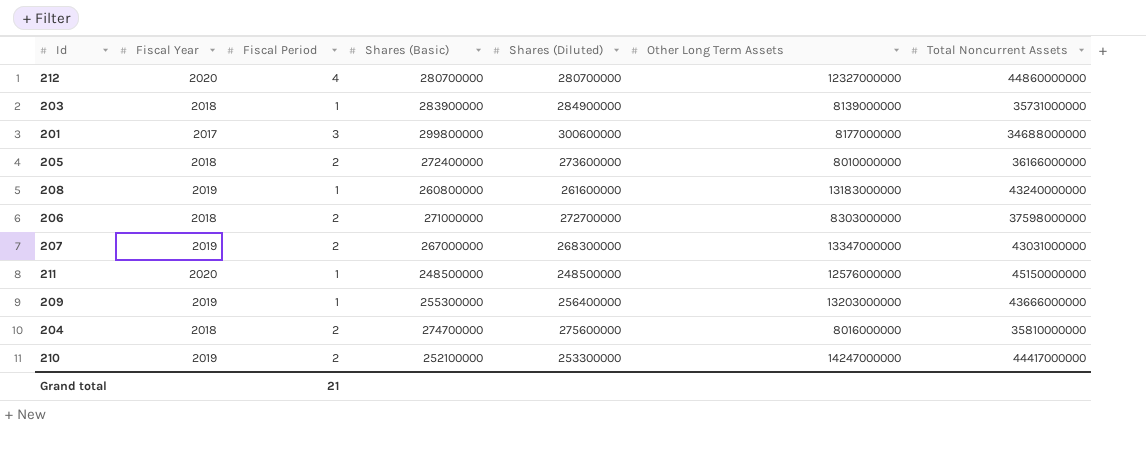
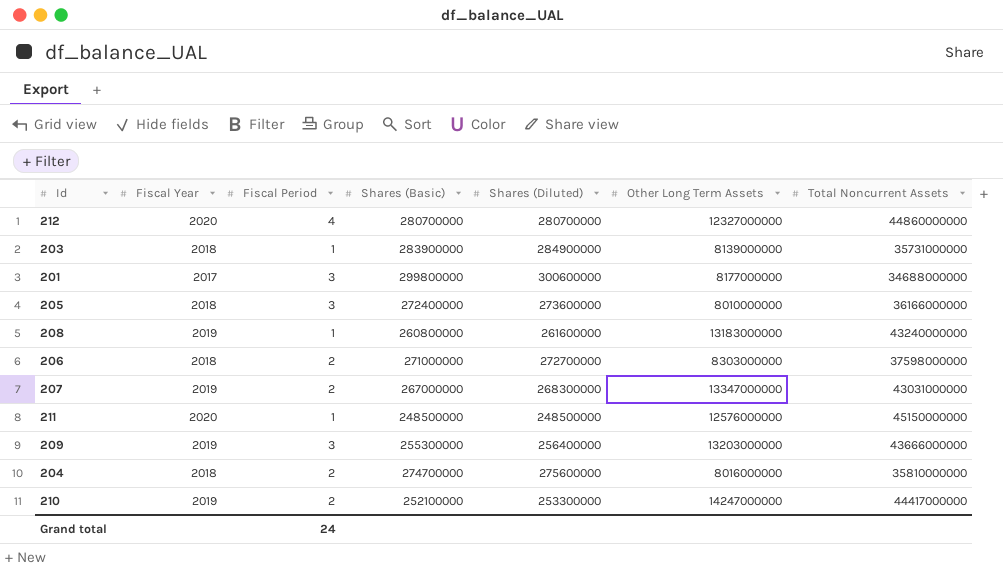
205 | Fiscal Period: 2 -> 3
209 | Fiscal Period: 1 -> 3
Grand total | Fiscal Period: 21 -> 24

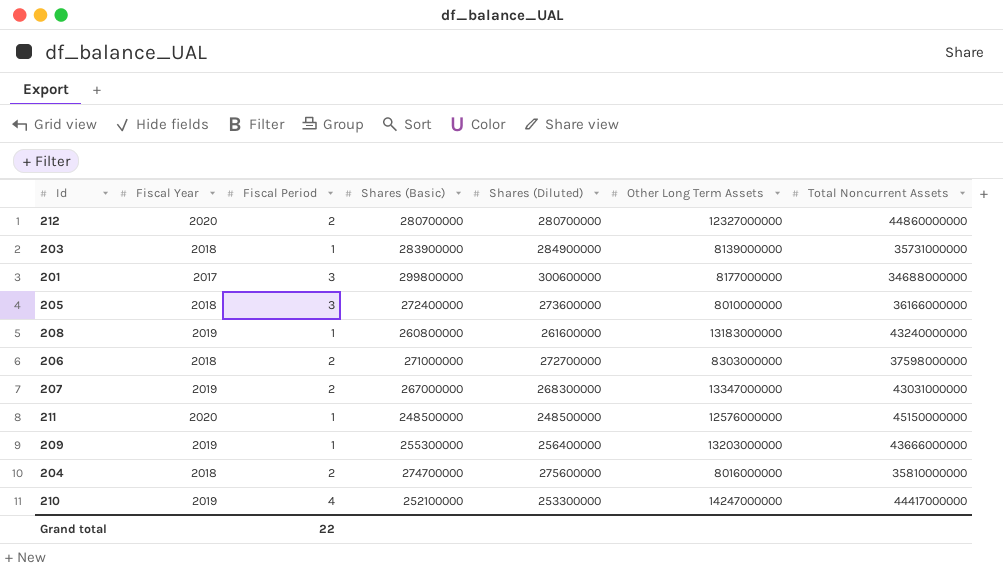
212 | Fiscal Period: 4 -> 2
209 | Fiscal Period: 3 -> 1
210 | Fiscal Period: 2 -> 4
Grand total | Fiscal Period: 24 -> 22

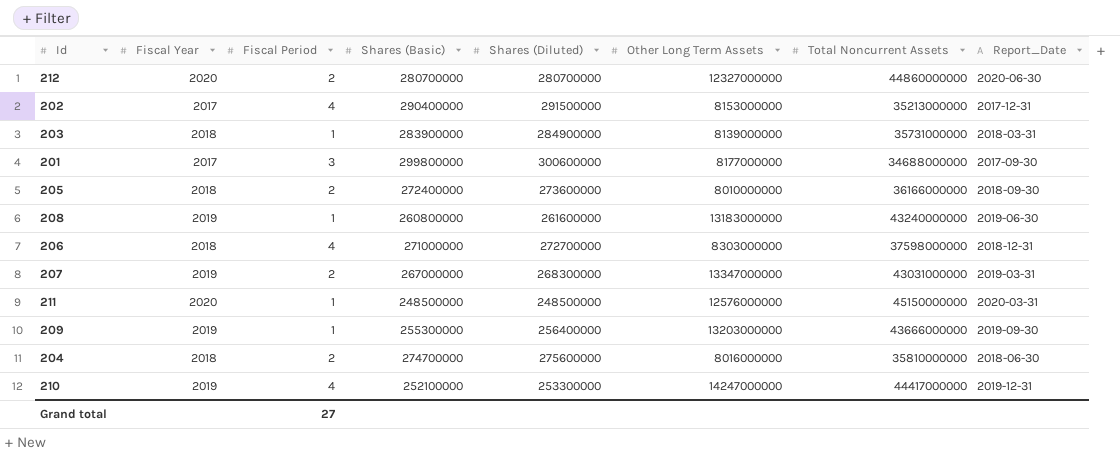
column Report_Date | position: none -> 8
row 202: none -> 2017 | 4 | 290400000 | 291500000 | 8153000000 | 35213000000 | 2017-12-31
205 | Fiscal Period: 3 -> 2
206 | Fiscal Period: 2 -> 4
Grand total | Fiscal Period: 22 -> 27

